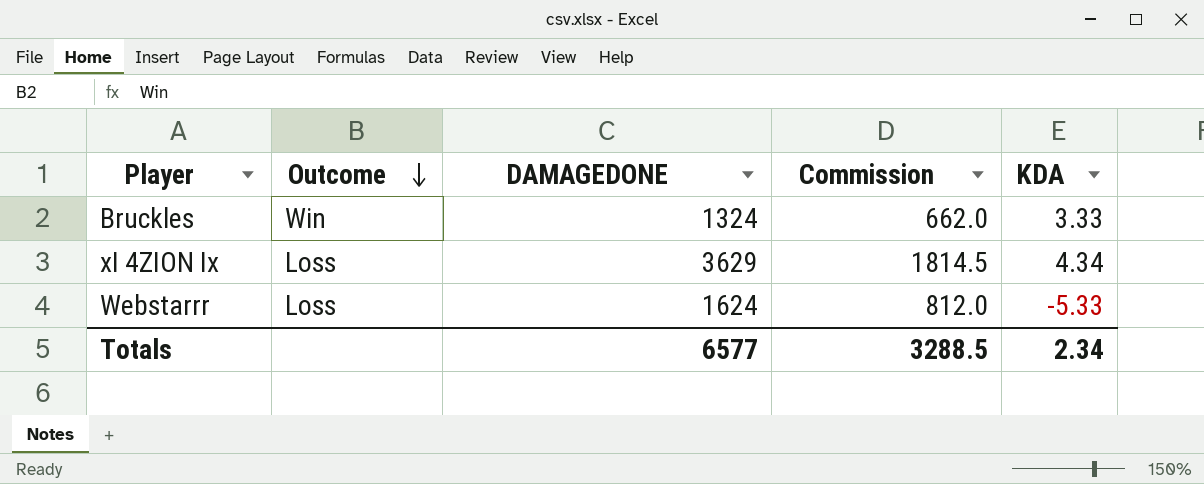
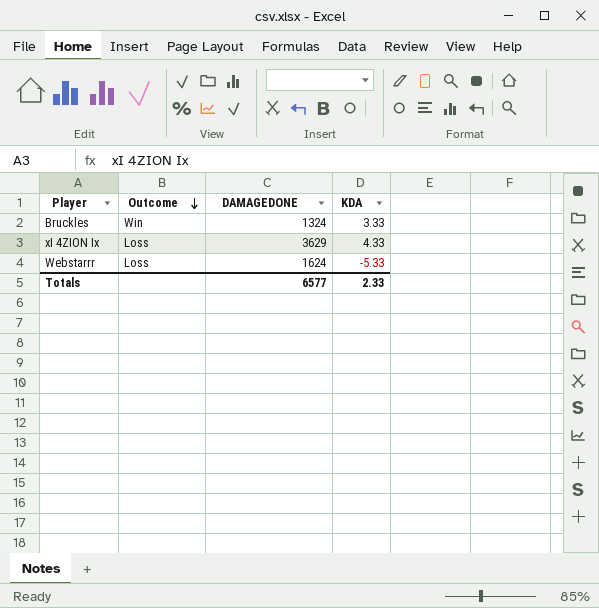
column Commission | formula: [DAMAGEDONE] * 0.5 -> none
xI 4ZION Ix | KDA: 4.34 -> 4.33
Totals | KDA: 2.34 -> 2.33

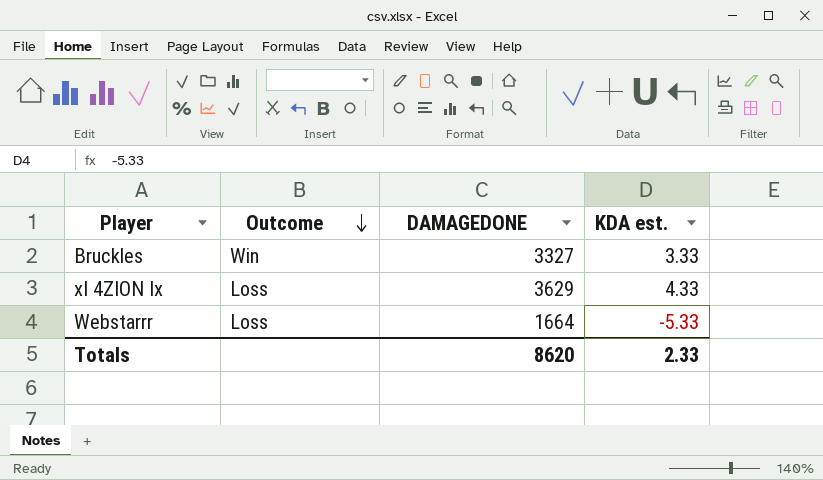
column name: KDA -> KDA est.
Bruckles | DAMAGEDONE: 1324 -> 3327
Webstarrr | DAMAGEDONE: 1624 -> 1664
Totals | DAMAGEDONE: 6577 -> 8620

